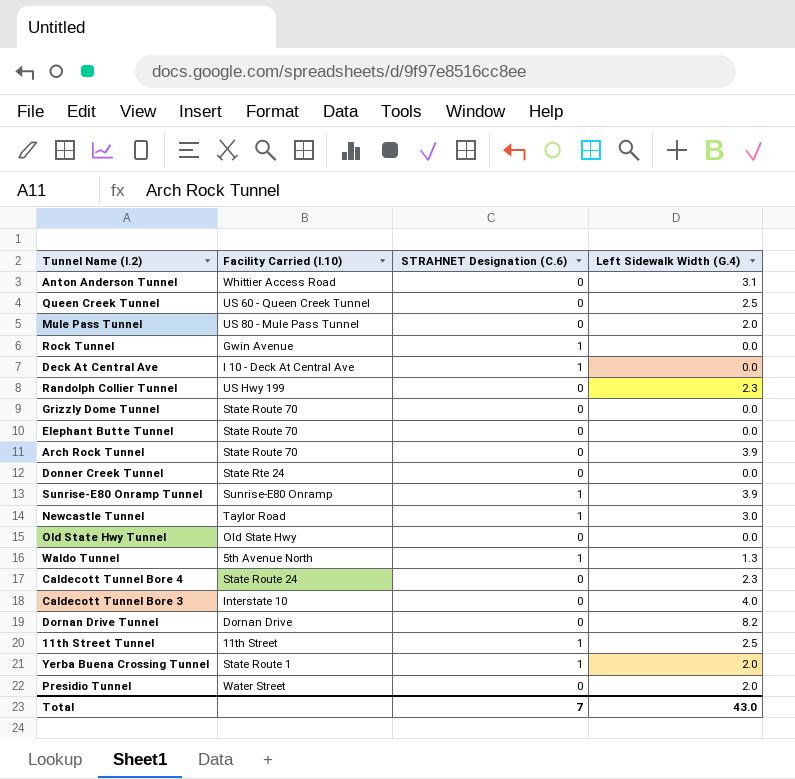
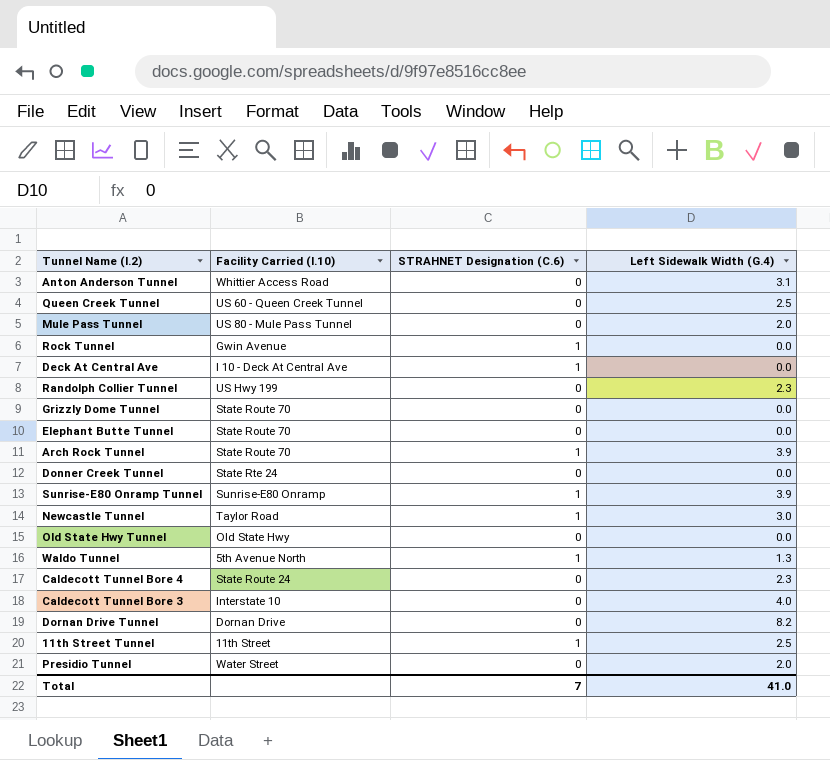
row Yerba Buena Crossing Tunnel: State Route 1 | 1 | 2.0 -> none
Arch Rock Tunnel | STRAHNET Designation (C.6): 0 -> 1
Total | Left Sidewalk Width (G.4): 43.0 -> 41.0

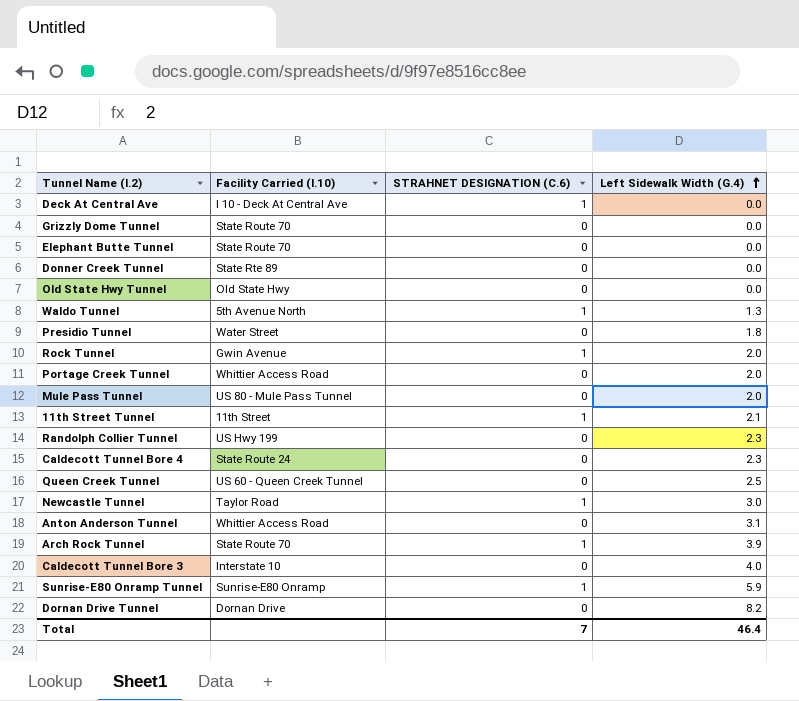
row order: none -> Left Sidewalk Width (G.4) ascending
column name: STRAHNET Designation (C.6) -> STRAHNET DESIGNATION (C.6)
Donner Creek Tunnel | Facility Carried (I.10): State Rte 24 -> State Rte 89
Presidio Tunnel | Left Sidewalk Width (G.4): 2.0 -> 1.8
Rock Tunnel | Left Sidewalk Width (G.4): 0.0 -> 2.0
row Portage Creek Tunnel: none -> Whittier Access Road | 0 | 2.0
11th Street Tunnel | Left Sidewalk Width (G.4): 2.5 -> 2.1
Sunrise-E80 Onramp Tunnel | Left Sidewalk Width (G.4): 3.9 -> 5.9
Total | Left Sidewalk Width (G.4): 41.0 -> 46.4

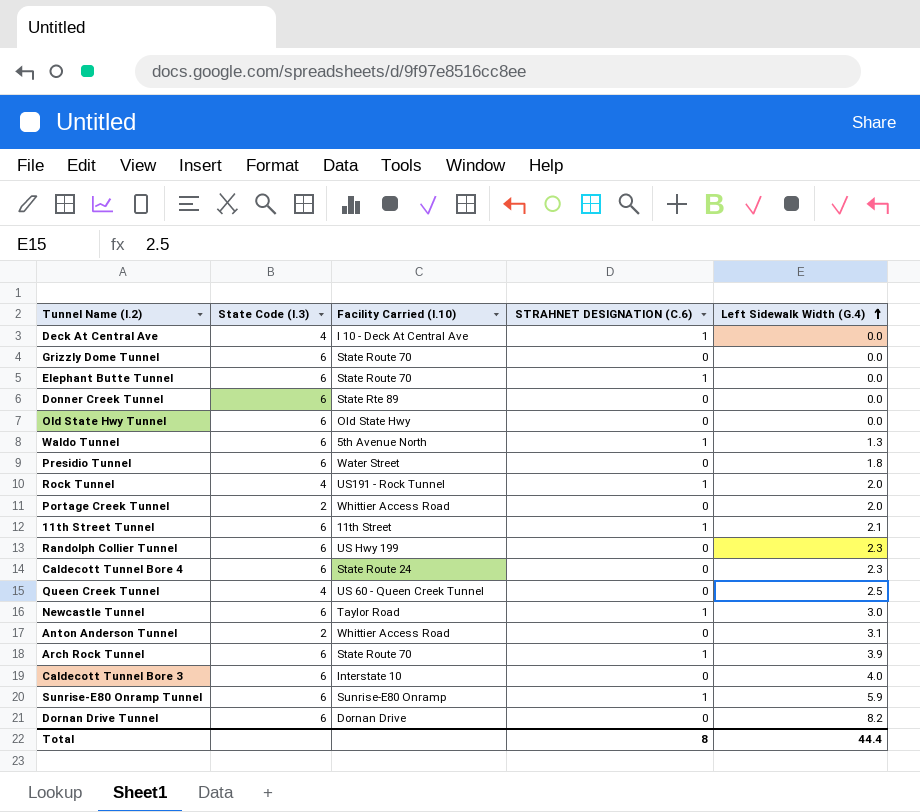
column State Code (I.3) | position: none -> 2
row Mule Pass Tunnel: US 80 - Mule Pass Tunnel | 0 | 2.0 -> none
Elephant Butte Tunnel | STRAHNET DESIGNATION (C.6): 0 -> 1
Rock Tunnel | Facility Carried (I.10): Gwin Avenue -> US191 - Rock Tunnel
Total | STRAHNET DESIGNATION (C.6): 7 -> 8
Total | Left Sidewalk Width (G.4): 46.4 -> 44.4

